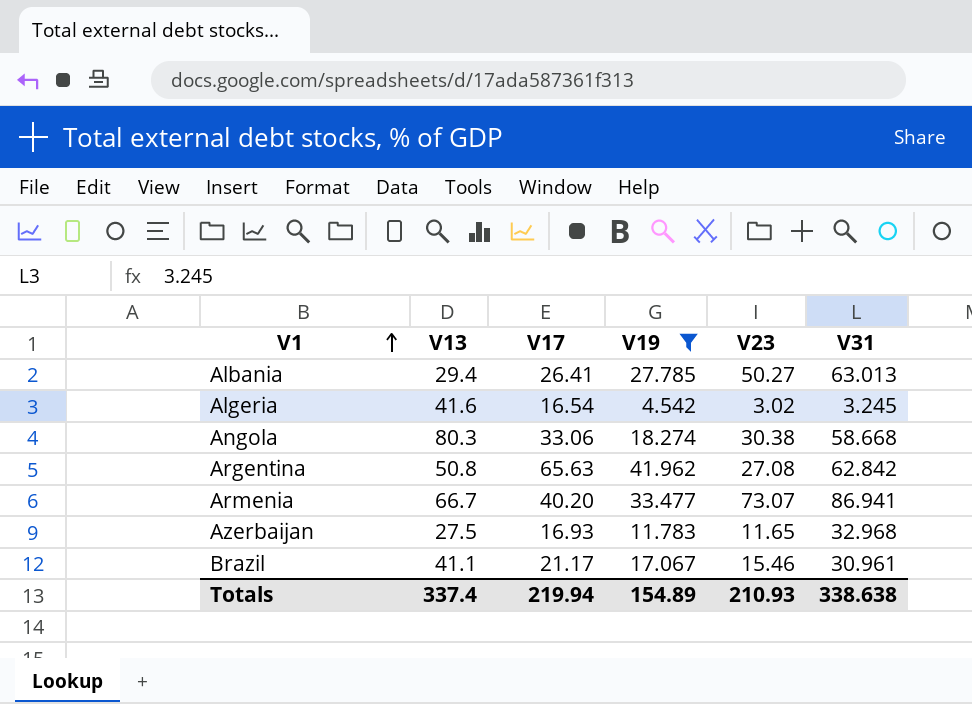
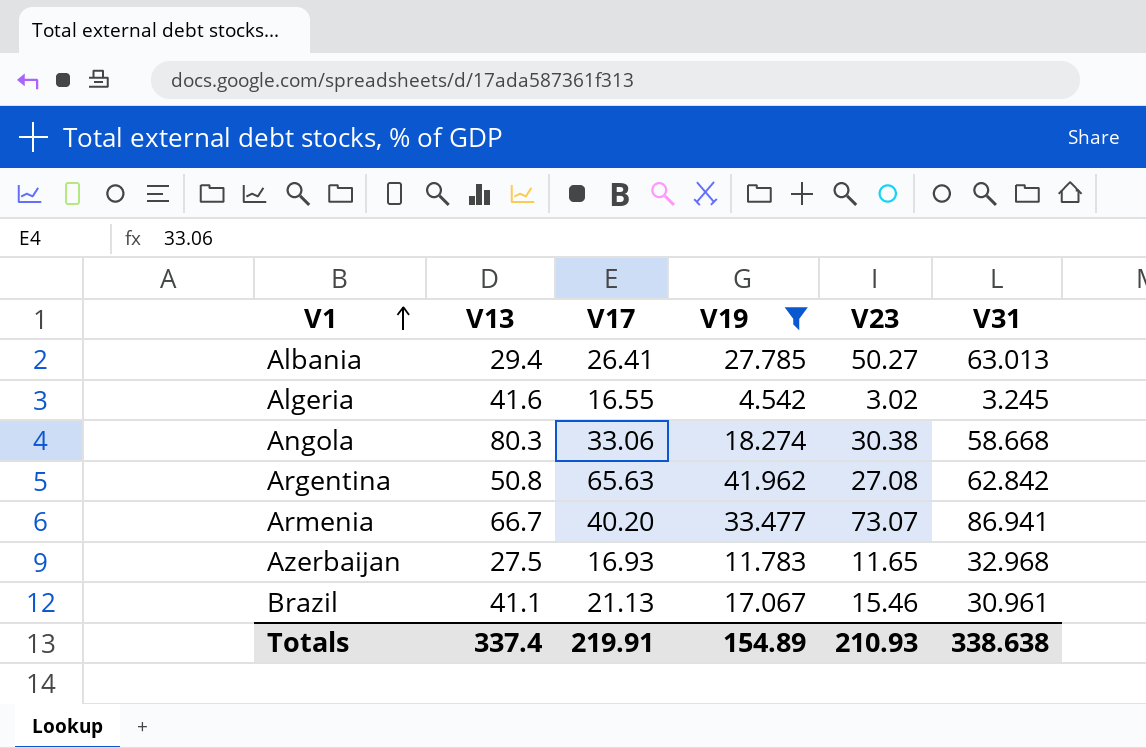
Algeria | V17: 16.54 -> 16.55
Brazil | V17: 21.17 -> 21.13
Totals | V17: 219.94 -> 219.91

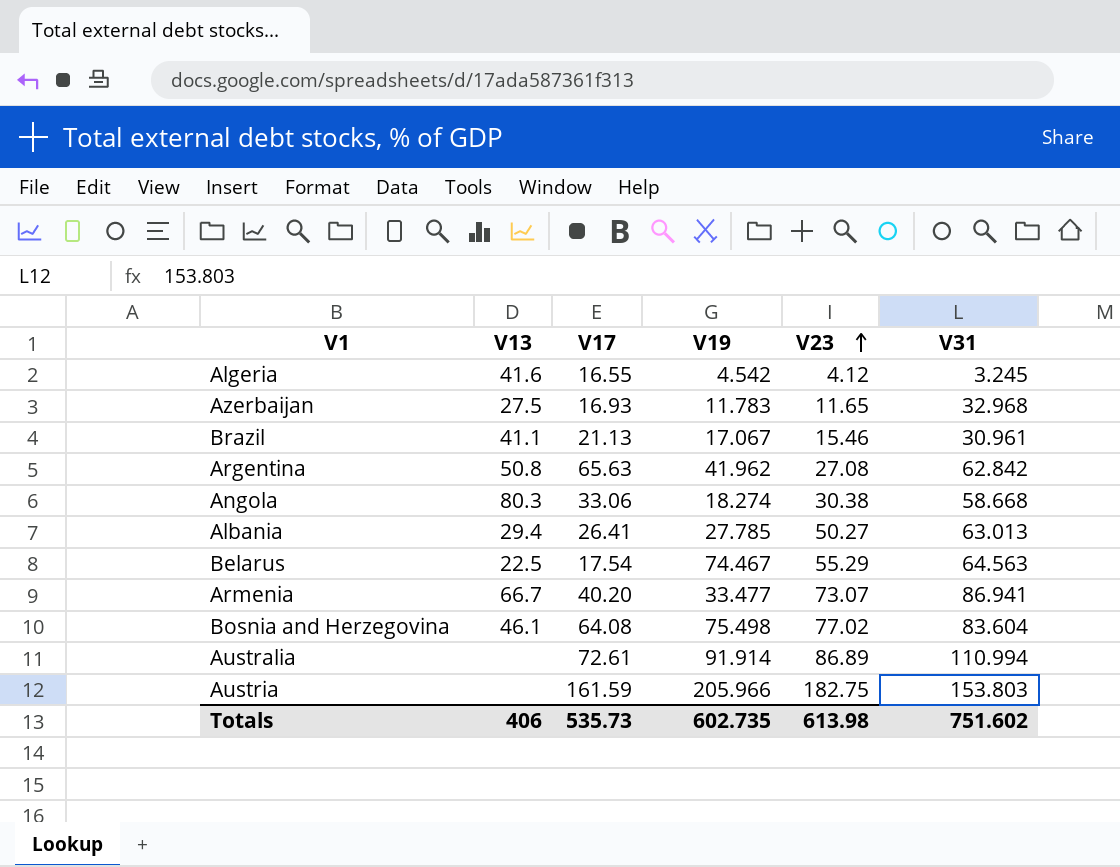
filter: V19 <= 41.962 -> none
row order: V1 ascending -> V23 ascending
Algeria | V23: 3.02 -> 4.12
Totals | V13: 337.4 -> 406
Totals | V17: 219.91 -> 535.73
Totals | V19: 154.89 -> 602.735
Totals | V23: 210.93 -> 613.98
Totals | V31: 338.638 -> 751.602

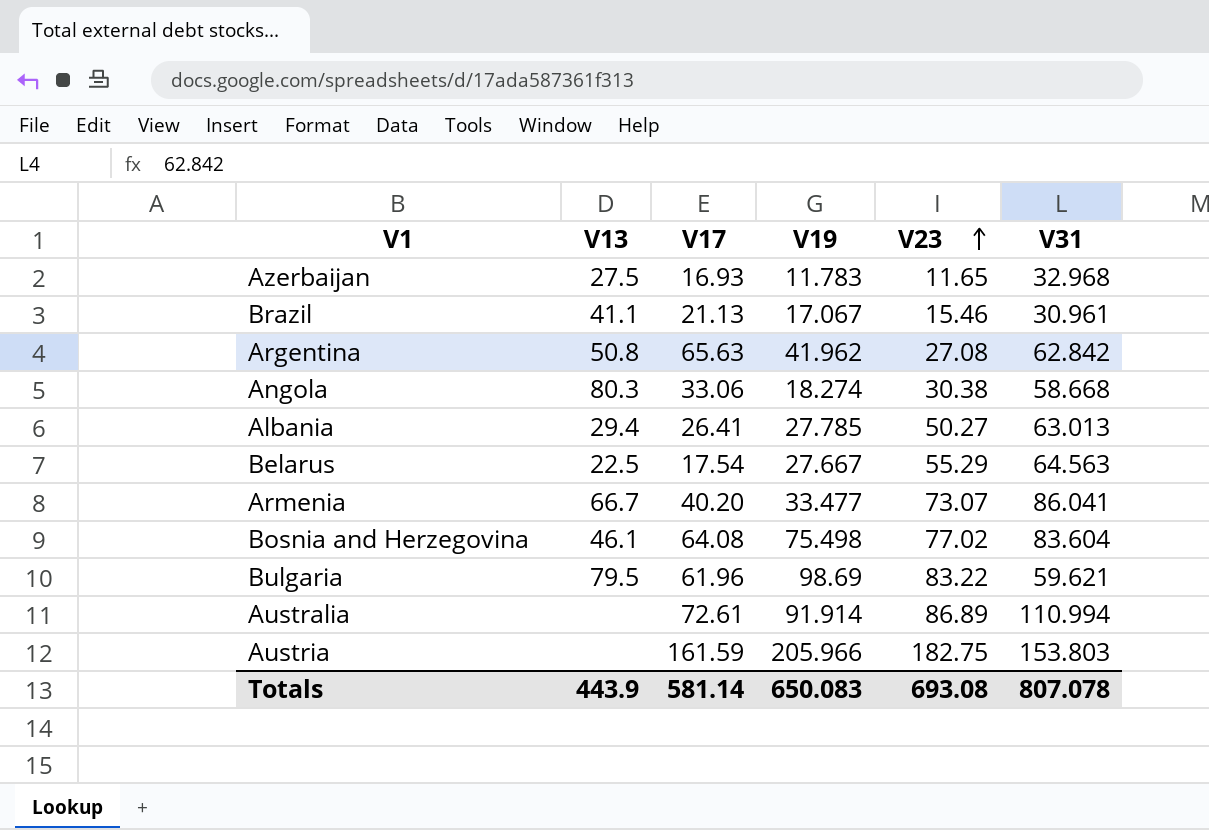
row Algeria: 41.6 | 16.55 | 4.542 | 4.12 | 3.245 -> none
Belarus | V19: 74.467 -> 27.667
Armenia | V31: 86.941 -> 86.041
row Bulgaria: none -> 79.5 | 61.96 | 98.69 | 83.22 | 59.621
Totals | V13: 406 -> 443.9
Totals | V17: 535.73 -> 581.14
Totals | V19: 602.735 -> 650.083
Totals | V23: 613.98 -> 693.08
Totals | V31: 751.602 -> 807.078

